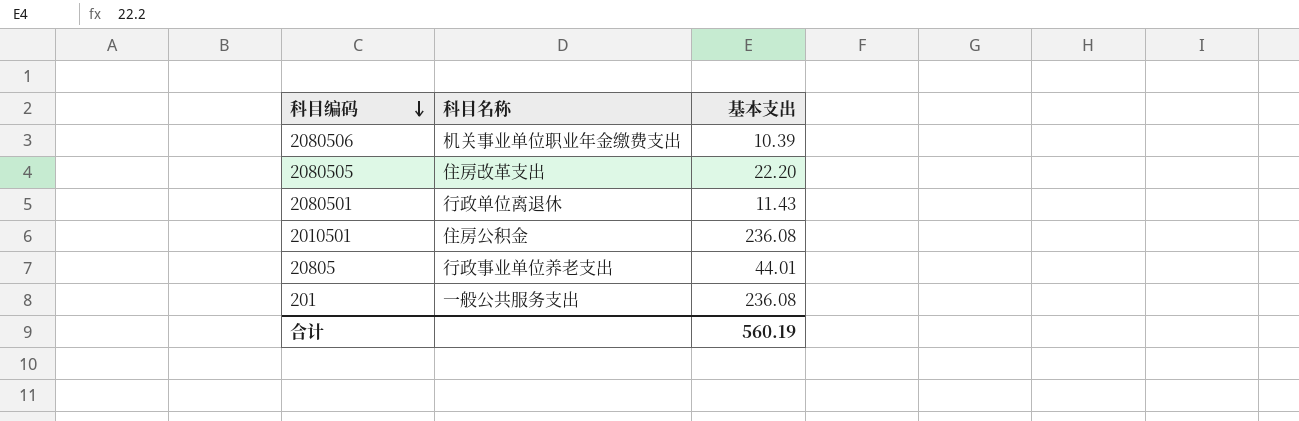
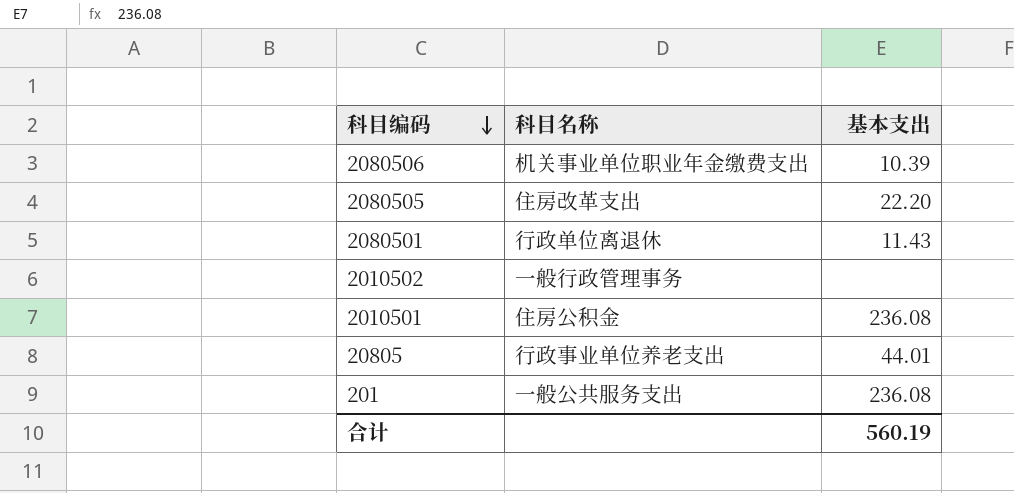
row 2010502: none -> 一般行政管理事务 | none

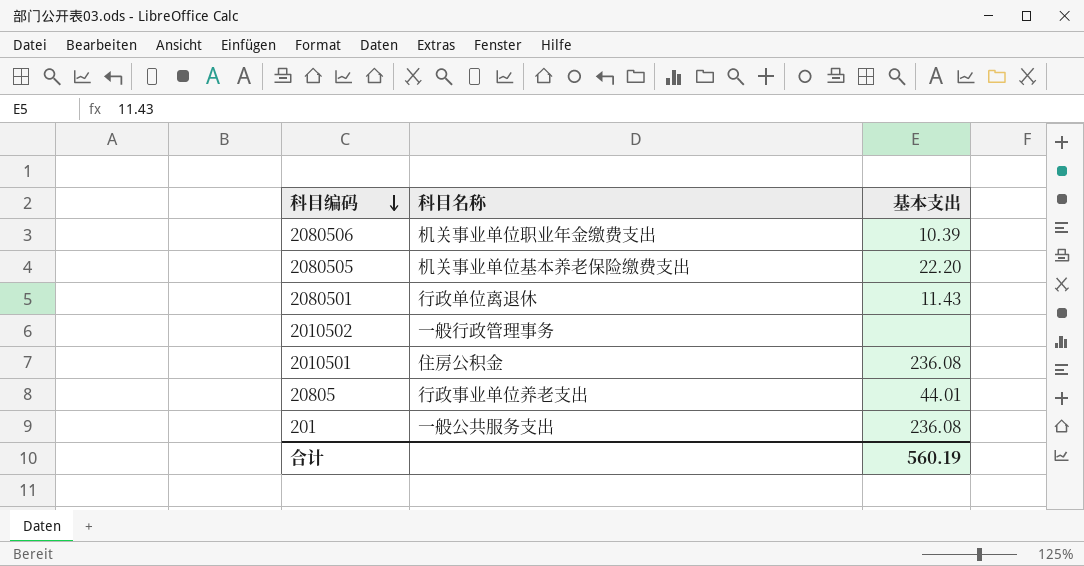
2080505 | 科目名称: 住房改革支出 -> 机关事业单位基本养老保险缴费支出

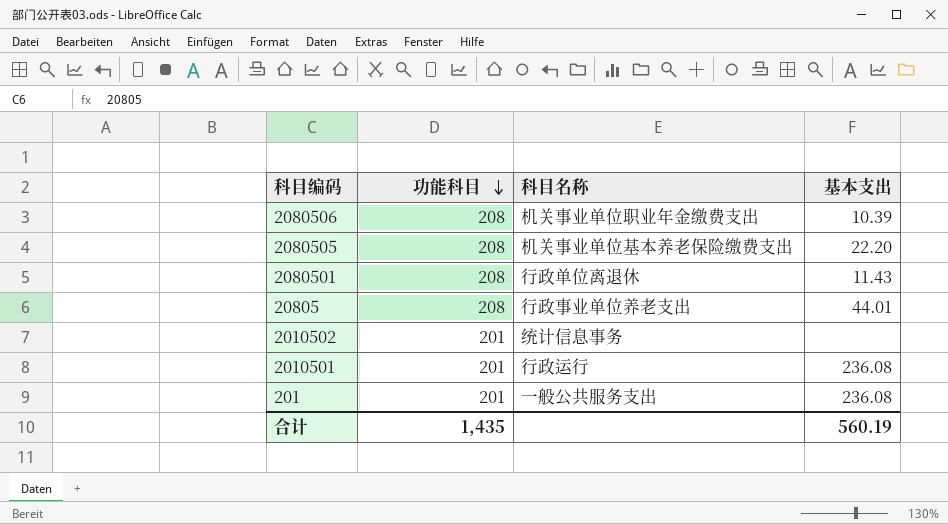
row order: 科目编码 descending -> 功能科目 descending
column 功能科目 | position: none -> 2
2010502 | 科目名称: 一般行政管理事务 -> 统计信息事务
2010501 | 科目名称: 住房公积金 -> 行政运行

